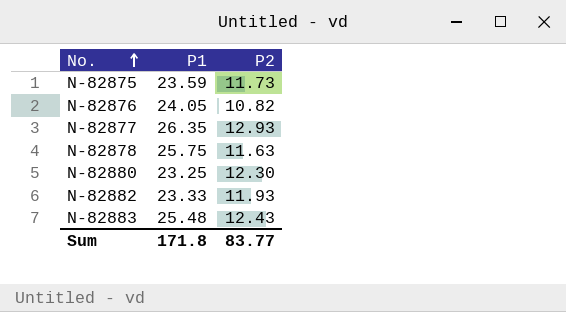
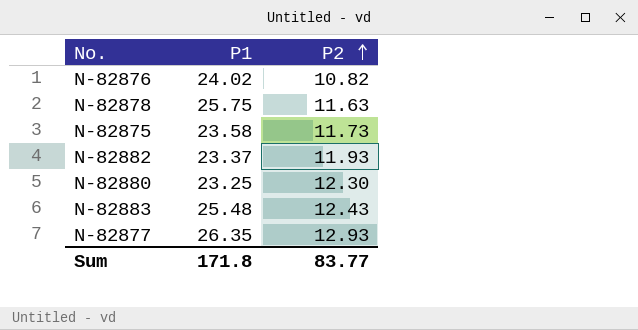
row order: No. ascending -> P2 ascending
N-82876 | P1: 24.05 -> 24.02
N-82875 | P1: 23.59 -> 23.58
N-82882 | P1: 23.33 -> 23.37

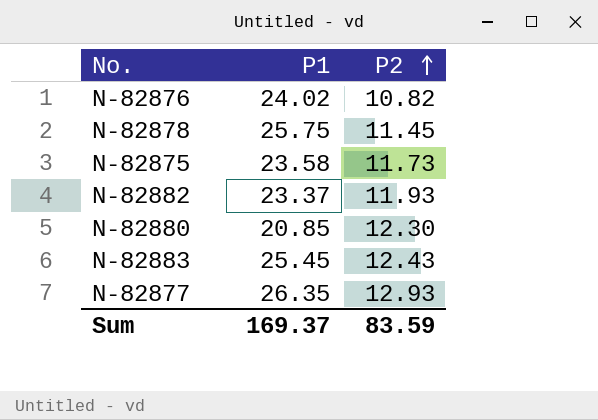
N-82878 | P2: 11.63 -> 11.45
N-82880 | P1: 23.25 -> 20.85
N-82883 | P1: 25.48 -> 25.45
Sum | P1: 171.8 -> 169.37
Sum | P2: 83.77 -> 83.59

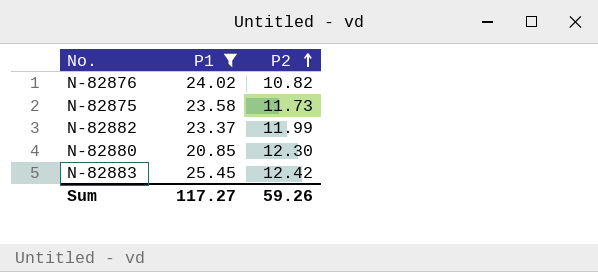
filter: none -> P1 <= 25.45
N-82882 | P2: 11.93 -> 11.99
N-82883 | P2: 12.43 -> 12.42
Sum | P1: 169.37 -> 117.27
Sum | P2: 83.59 -> 59.26

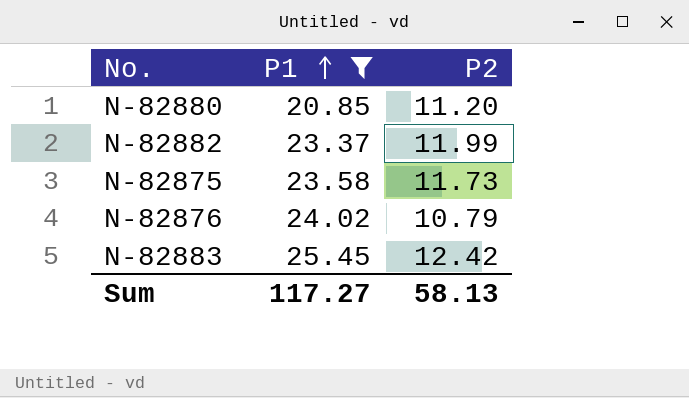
row order: P2 ascending -> P1 ascending
N-82880 | P2: 12.30 -> 11.20
N-82876 | P2: 10.82 -> 10.79
Sum | P2: 59.26 -> 58.13

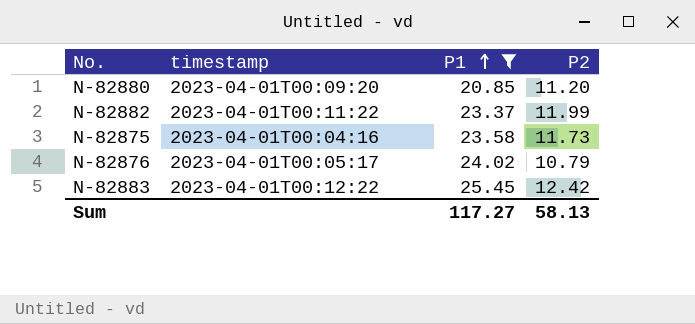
column timestamp | position: none -> 2

